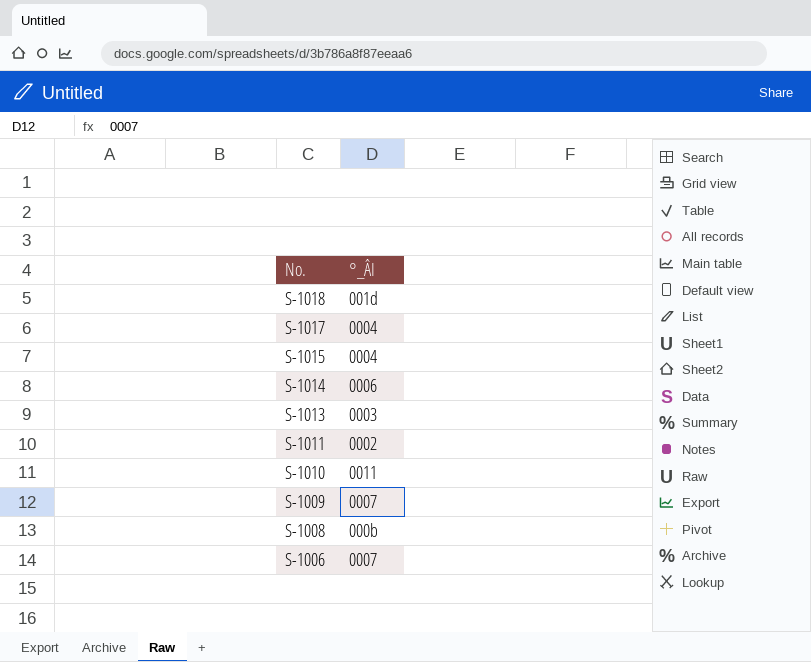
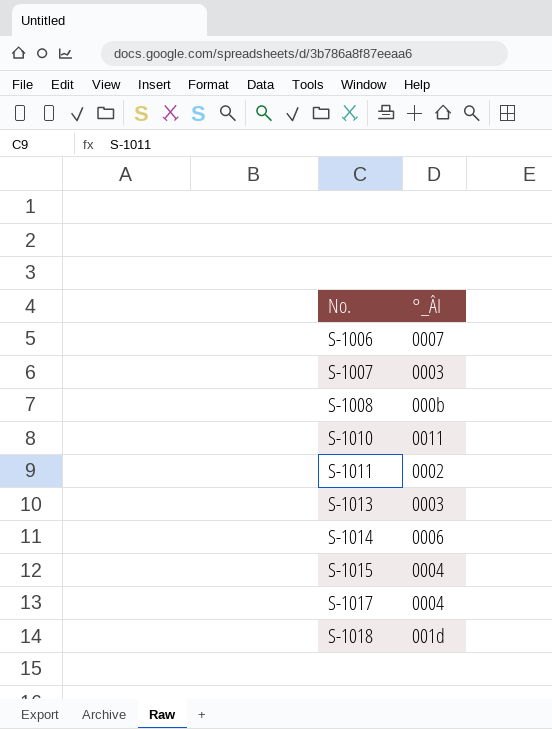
row order: No. descending -> No. ascending
row S-1009: 0007 -> none
row S-1007: none -> 0003

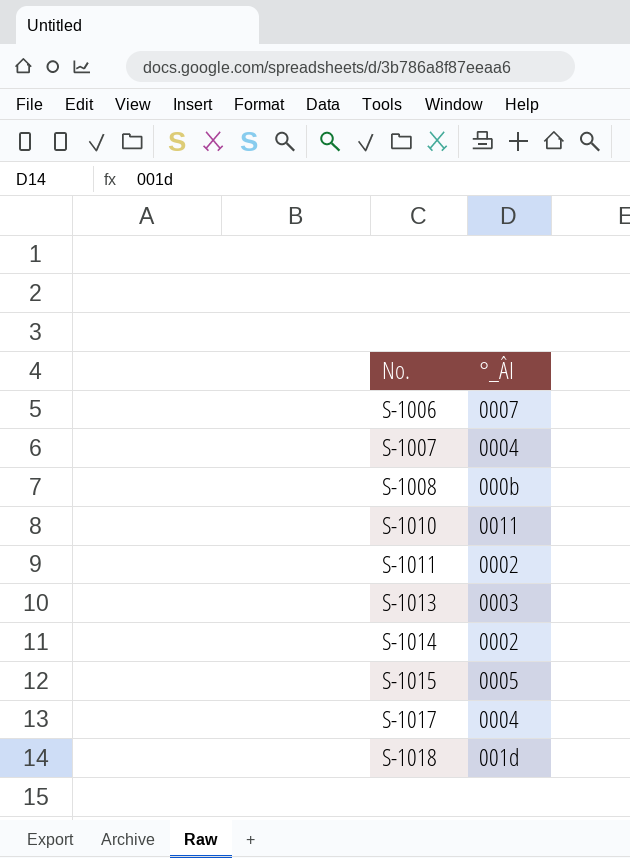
S-1007 | °_ÂI: 0003 -> 0004
S-1014 | °_ÂI: 0006 -> 0002
S-1015 | °_ÂI: 0004 -> 0005

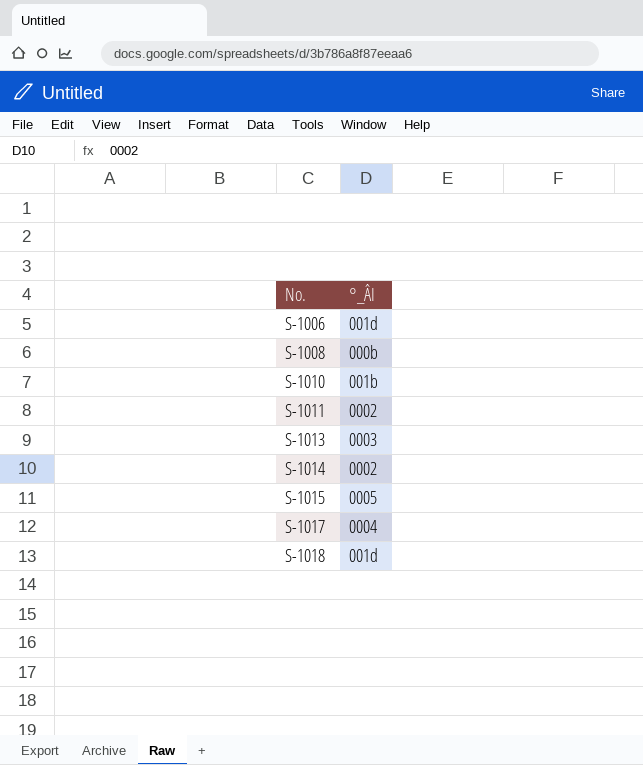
row S-1007: 0004 -> none
S-1006 | °_ÂI: 0007 -> 001d
S-1010 | °_ÂI: 0011 -> 001b

